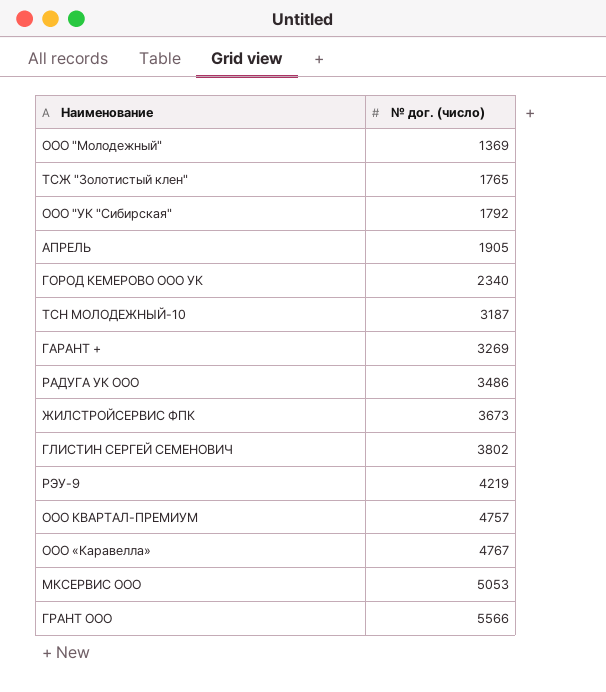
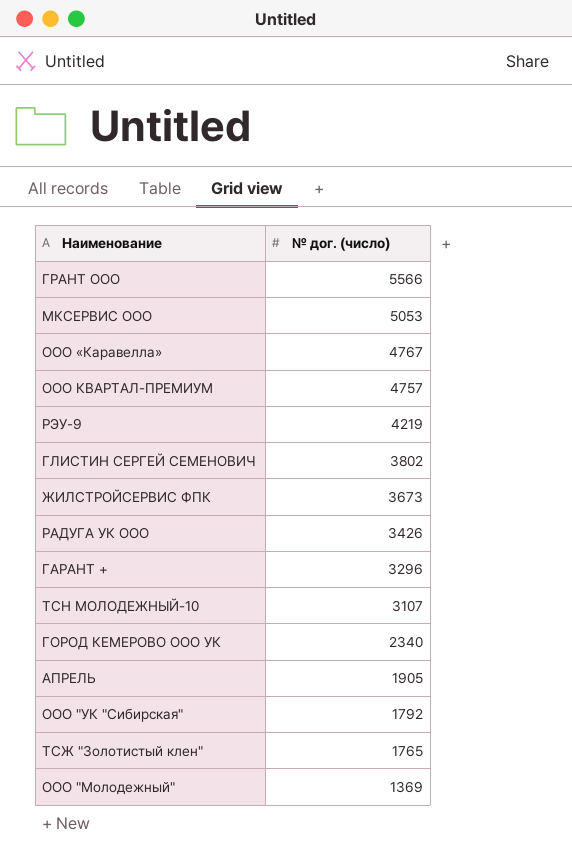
row order: № дог. (число) ascending -> № дог. (число) descending
РАДУГА УК ООО | № дог. (число): 3486 -> 3426
ГАРАНТ + | № дог. (число): 3269 -> 3296
ТСН МОЛОДЕЖНЫЙ-10 | № дог. (число): 3187 -> 3107

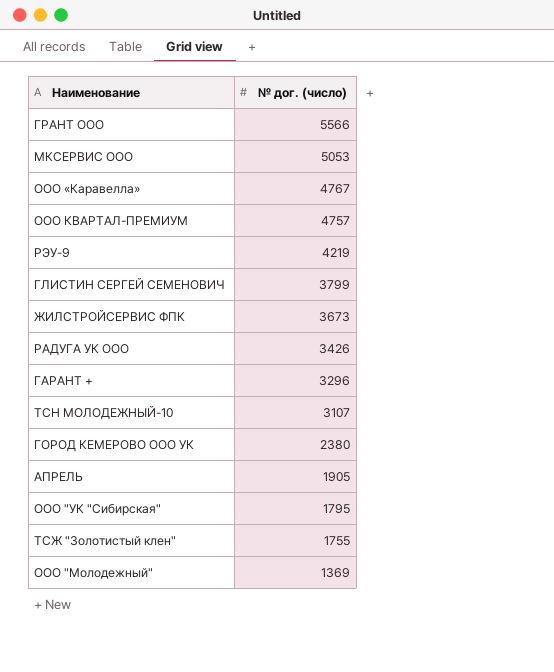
ГЛИСТИН СЕРГЕЙ СЕМЕНОВИЧ | № дог. (число): 3802 -> 3799
ГОРОД КЕМЕРОВО ООО УК | № дог. (число): 2340 -> 2380
ООО "УК "Сибирская" | № дог. (число): 1792 -> 1795
ТСЖ "Золотистый клен" | № дог. (число): 1765 -> 1755

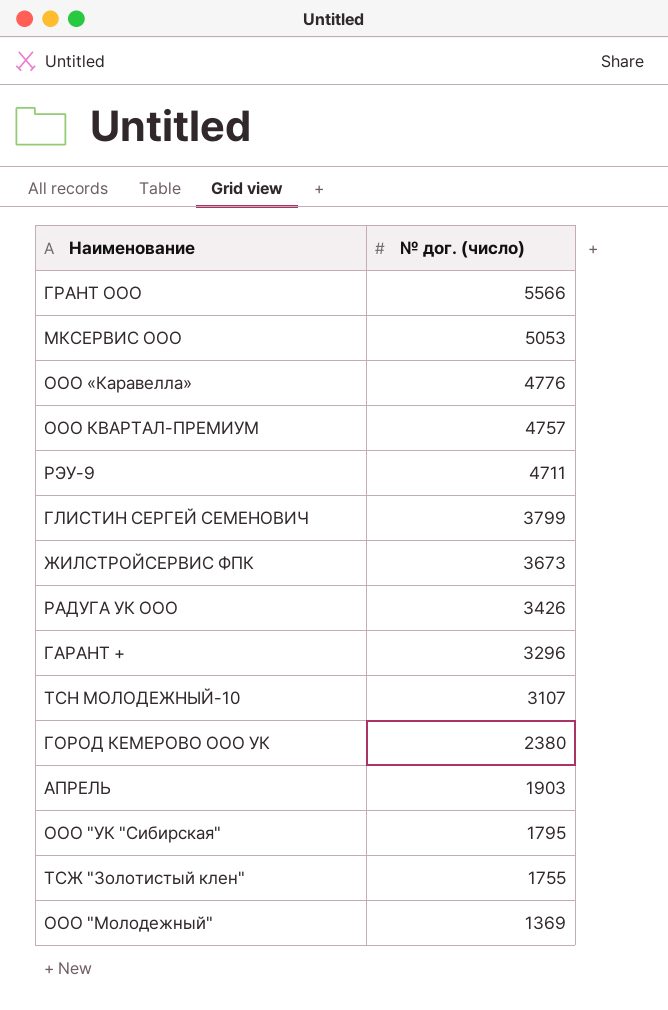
ООО «Каравелла» | № дог. (число): 4767 -> 4776
РЭУ-9 | № дог. (число): 4219 -> 4711
АПРЕЛЬ | № дог. (число): 1905 -> 1903

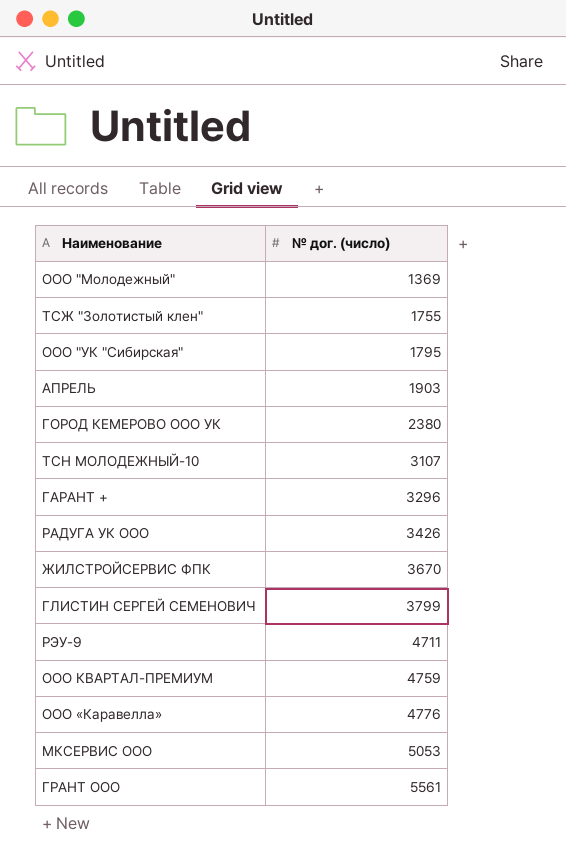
row order: № дог. (число) descending -> № дог. (число) ascending
ЖИЛСТРОЙСЕРВИС ФПК | № дог. (число): 3673 -> 3670
ООО КВАРТАЛ-ПРЕМИУМ | № дог. (число): 4757 -> 4759
ГРАНТ ООО | № дог. (число): 5566 -> 5561

